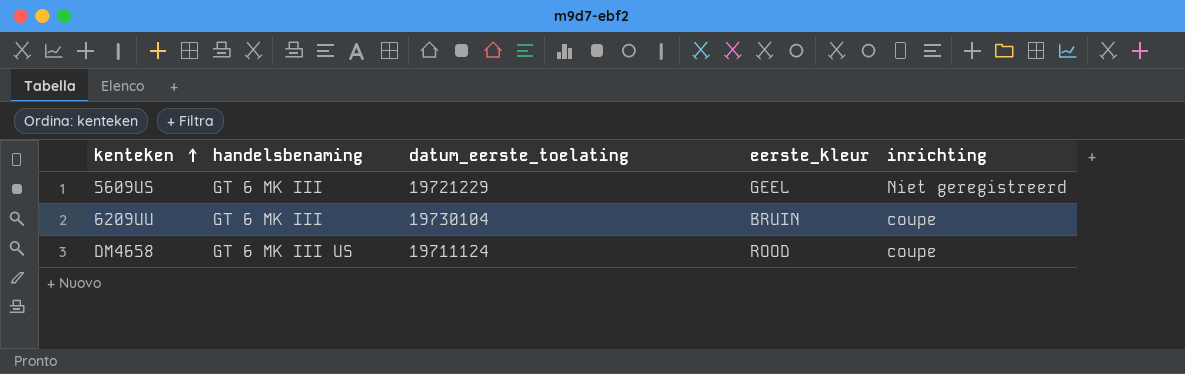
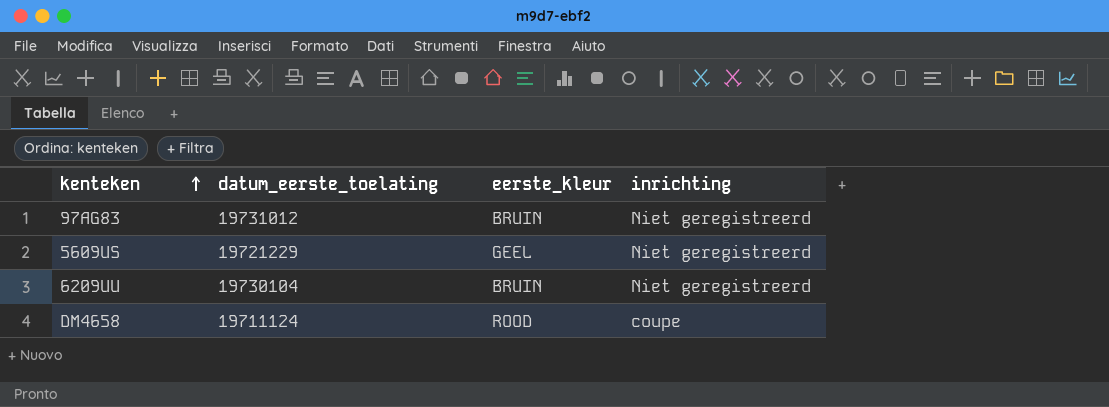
column handelsbenaming | position: 2 -> none
row 97AG83: none -> 19731012 | BRUIN | Niet geregistreerd
6209UU | inrichting: coupe -> Niet geregistreerd

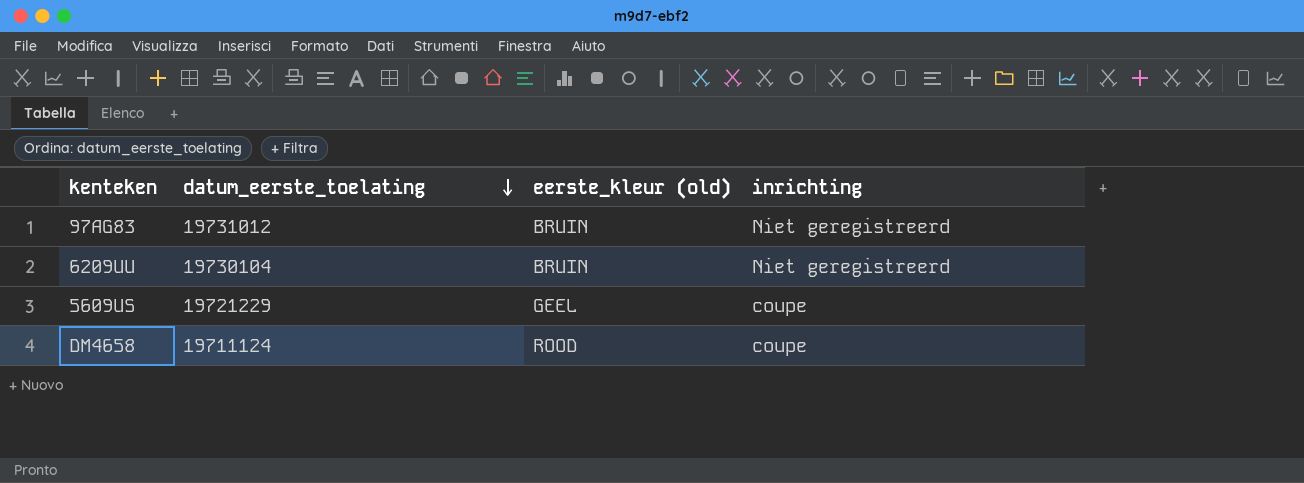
row order: kenteken ascending -> datum_eerste_toelating descending
column name: eerste_kleur -> eerste_kleur (old)
5609US | inrichting: Niet geregistreerd -> coupe

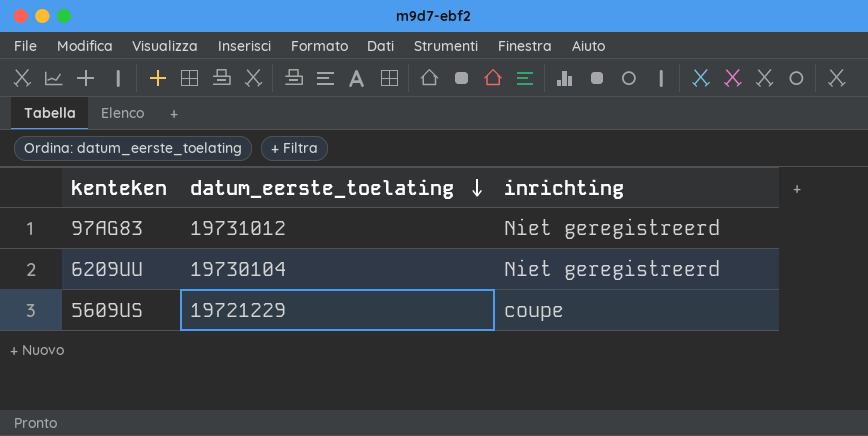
column eerste_kleur (old) | position: 3 -> none
row DM4658: 19711124 | ROOD | coupe -> none

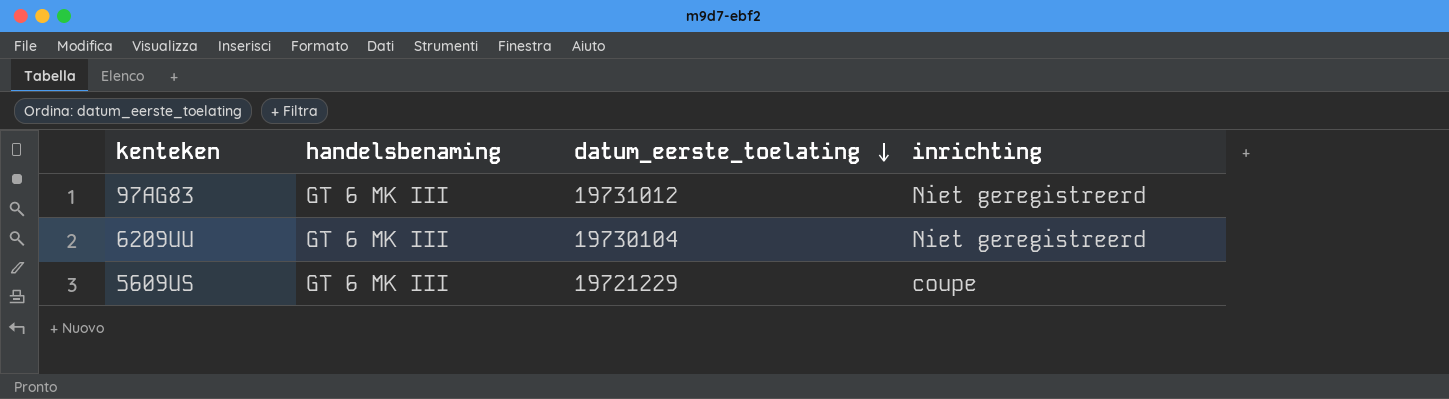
column handelsbenaming | position: none -> 2

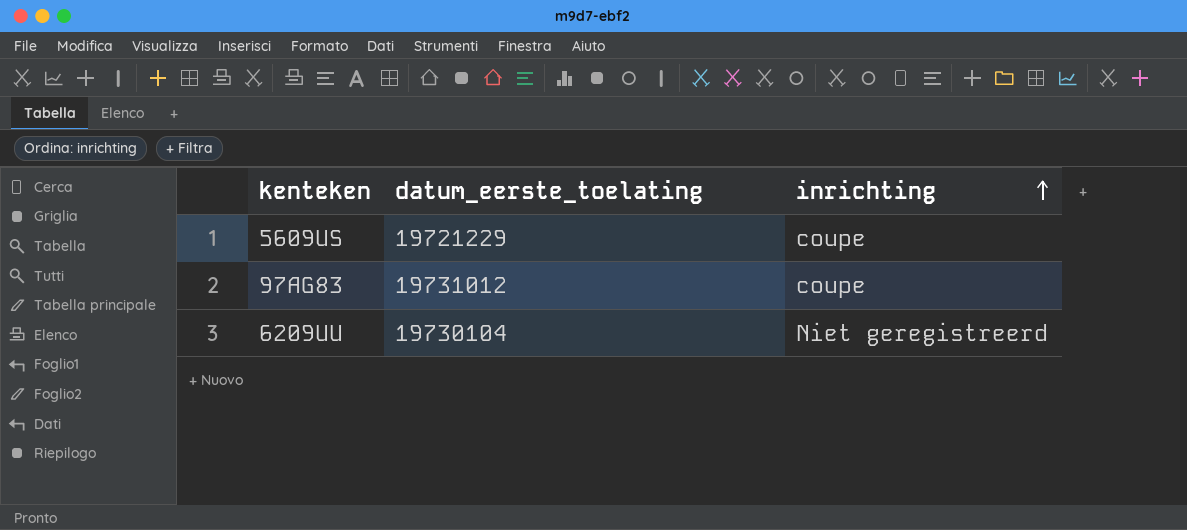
row order: datum_eerste_toelating descending -> inrichting ascending
column handelsbenaming | position: 2 -> none
97AG83 | inrichting: Niet geregistreerd -> coupe

